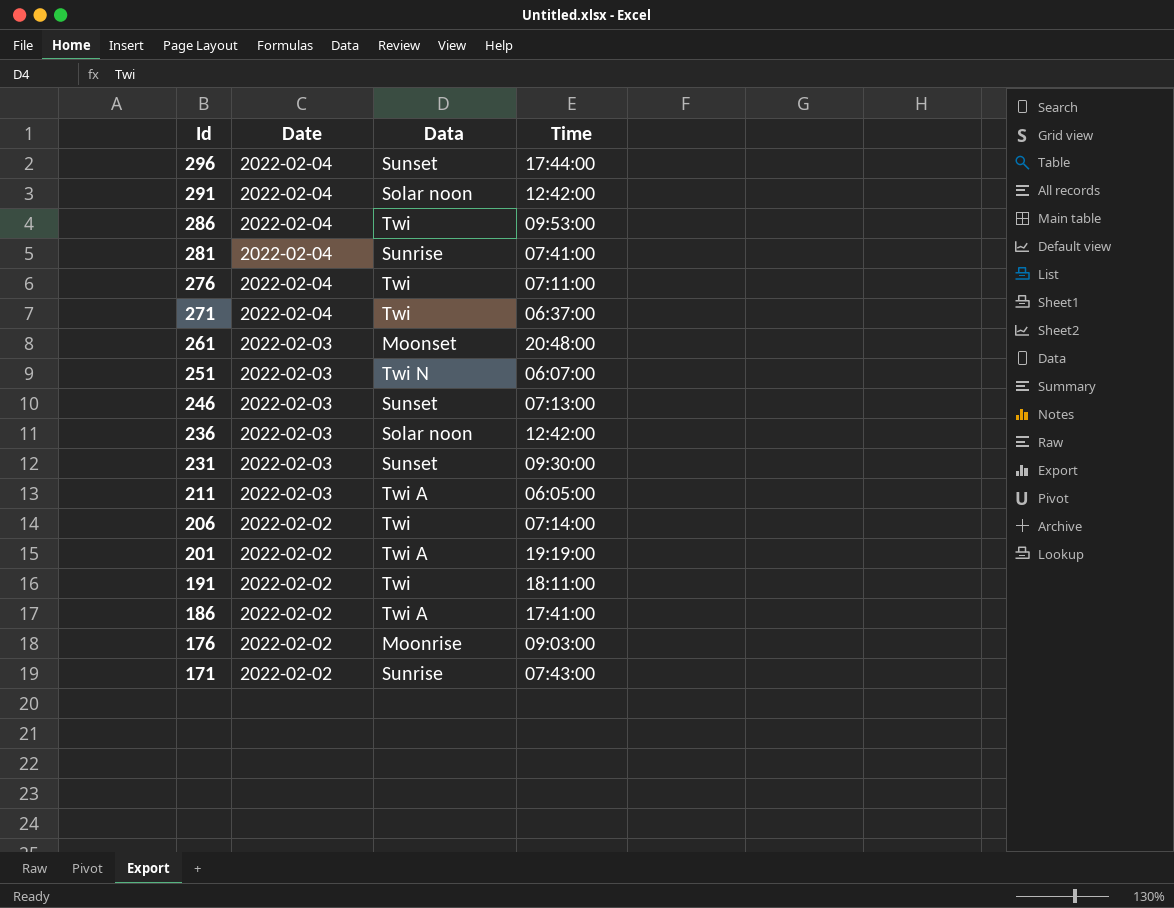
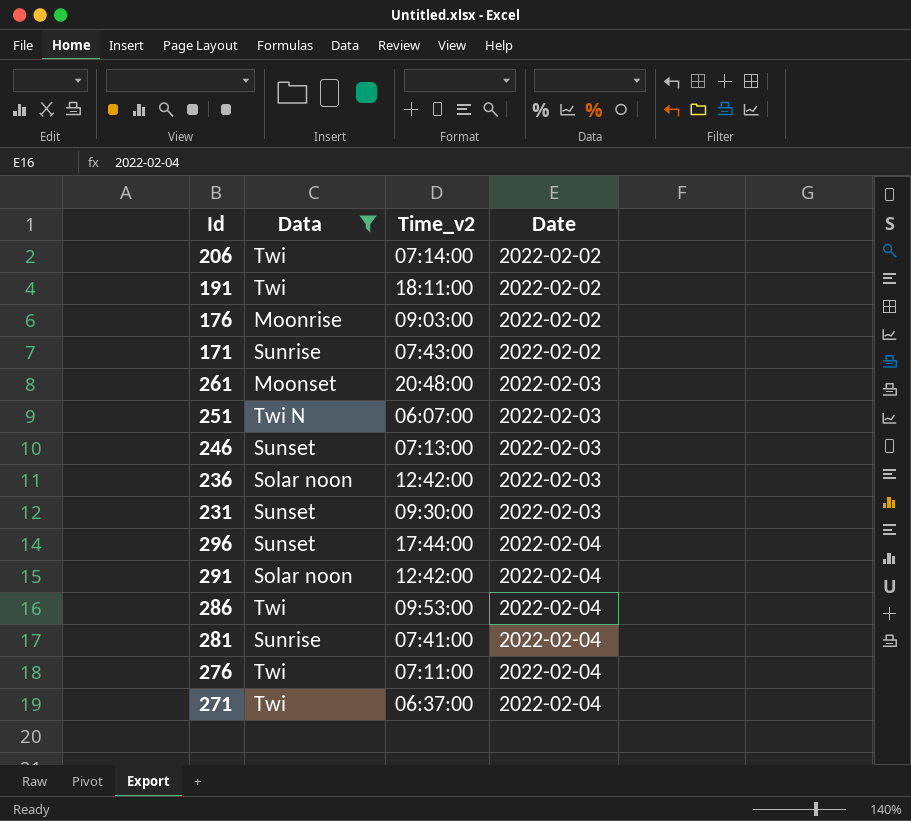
filter: none -> Data != Twi A
row order: Id descending -> Date ascending
column name: Time -> Time_v2
column Date | position: 2 -> 4

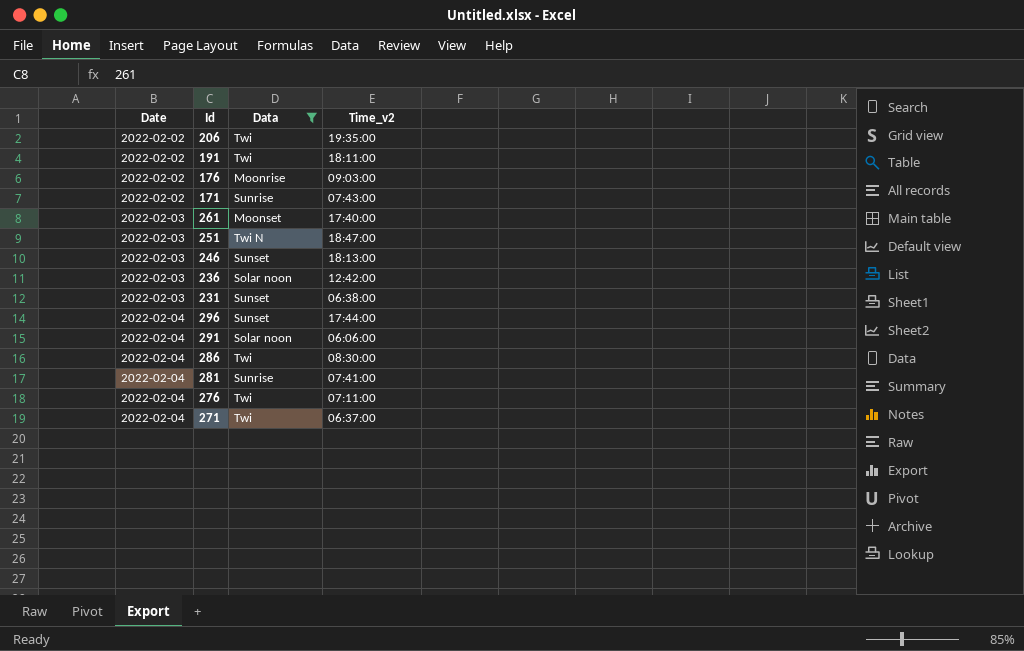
column Date | position: 4 -> 1
206 | Time_v2: 07:14:00 -> 19:35:00
261 | Time_v2: 20:48:00 -> 17:40:00
251 | Time_v2: 06:07:00 -> 18:47:00
246 | Time_v2: 07:13:00 -> 18:13:00
231 | Time_v2: 09:30:00 -> 06:38:00
291 | Time_v2: 12:42:00 -> 06:06:00
286 | Time_v2: 09:53:00 -> 08:30:00

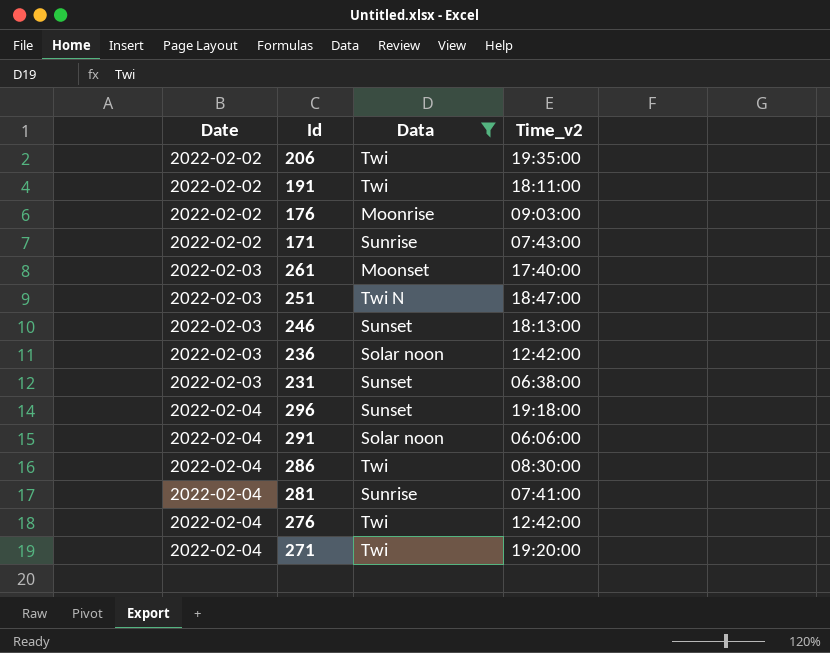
296 | Time_v2: 17:44:00 -> 19:18:00
276 | Time_v2: 07:11:00 -> 12:42:00
271 | Time_v2: 06:37:00 -> 19:20:00

